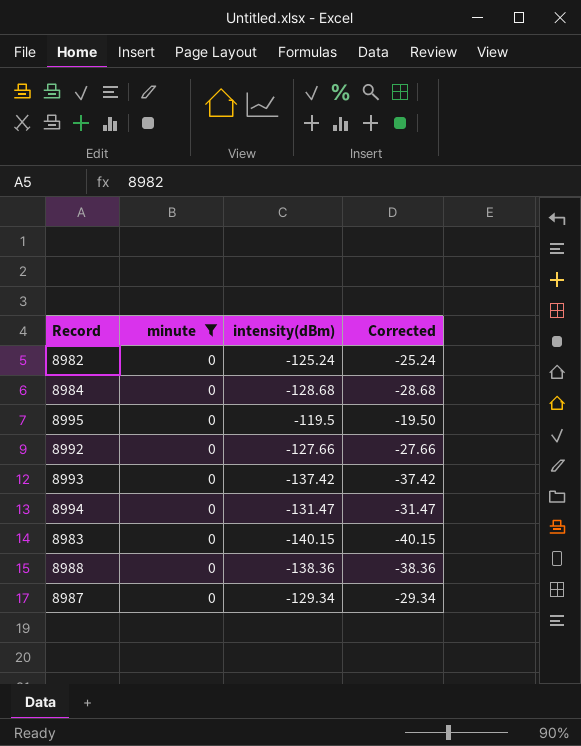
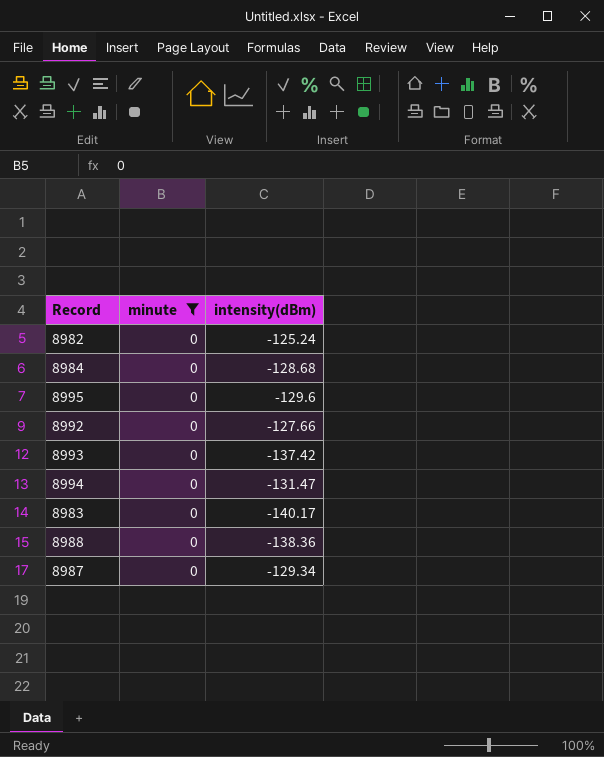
column Corrected | formula: [intensity(dBm)] + 100 -> none
8995 | intensity(dBm): -119.5 -> -129.6
8983 | intensity(dBm): -140.15 -> -140.17

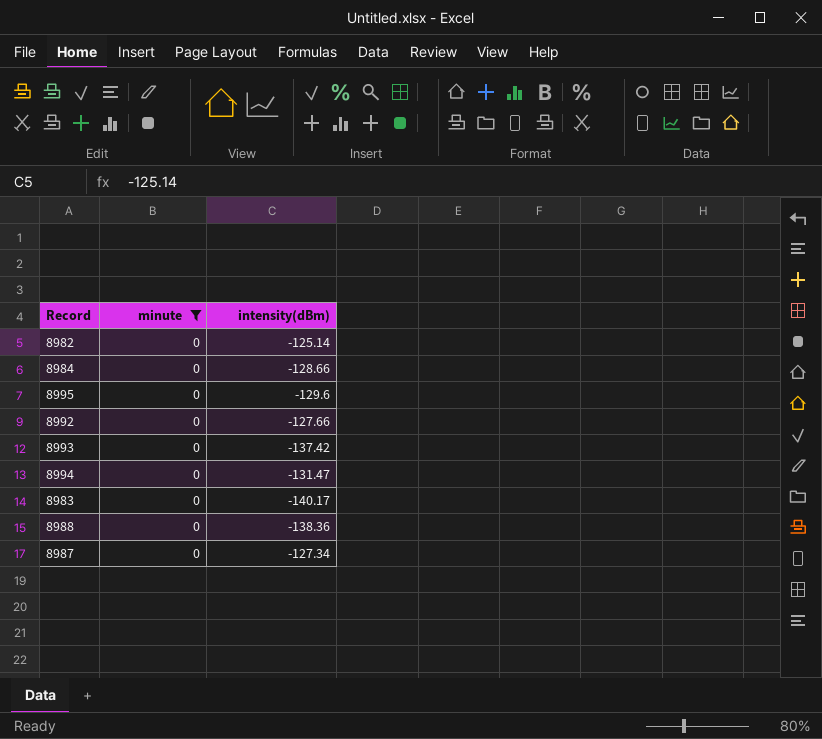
8982 | intensity(dBm): -125.24 -> -125.14
8984 | intensity(dBm): -128.68 -> -128.66
8987 | intensity(dBm): -129.34 -> -127.34

